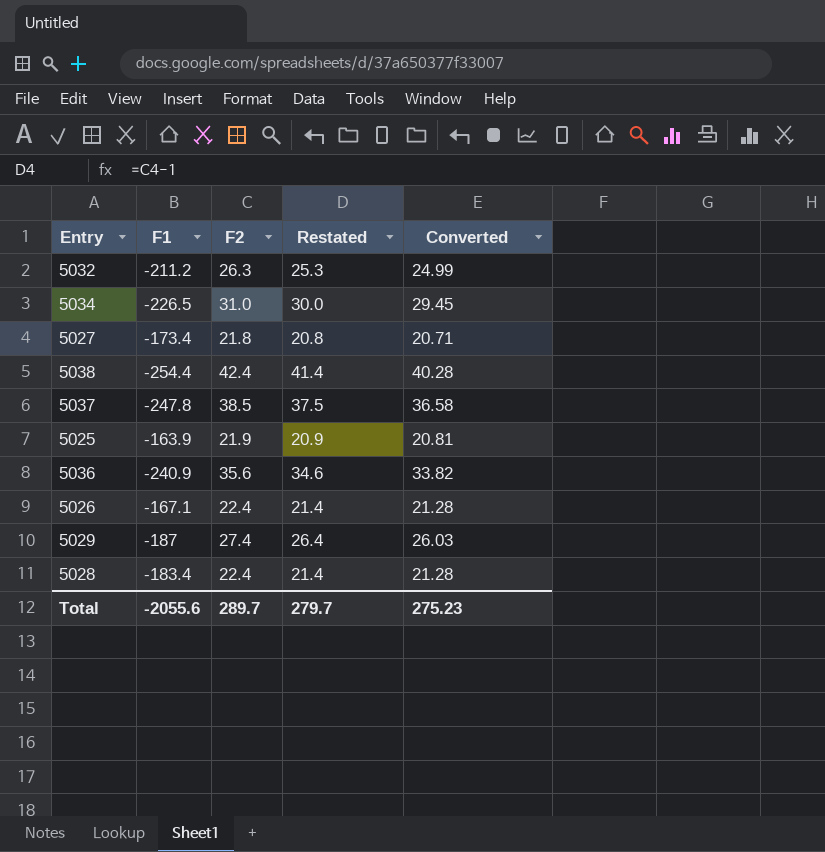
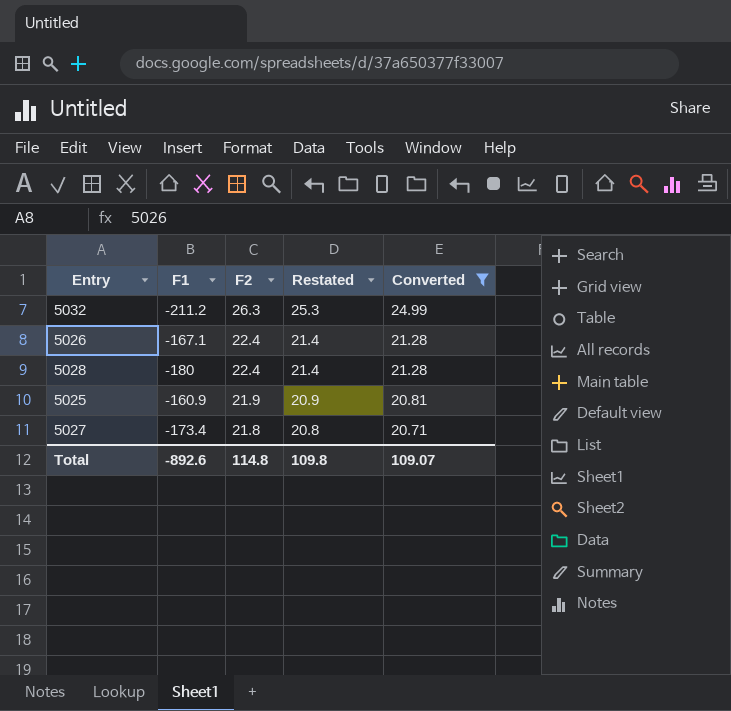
filter: none -> Converted <= 24.99
row order: none -> F2 descending
5028 | F1: -183.4 -> -180
5025 | F1: -163.9 -> -160.9
Total | F1: -2055.6 -> -892.6
Total | F2: 289.7 -> 114.8
Total | Restated: 279.7 -> 109.8
Total | Converted: 275.23 -> 109.07

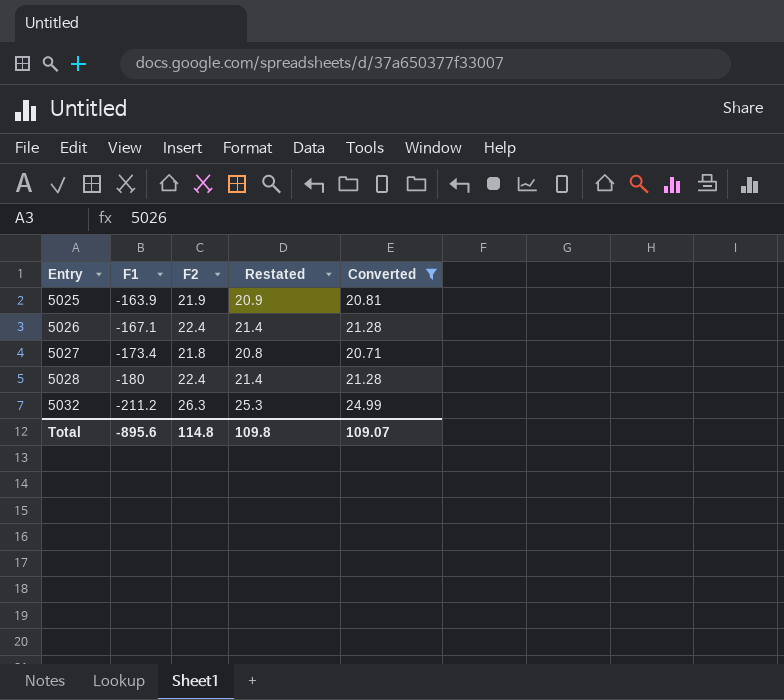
row order: F2 descending -> Entry ascending
5025 | F1: -160.9 -> -163.9
Total | F1: -892.6 -> -895.6

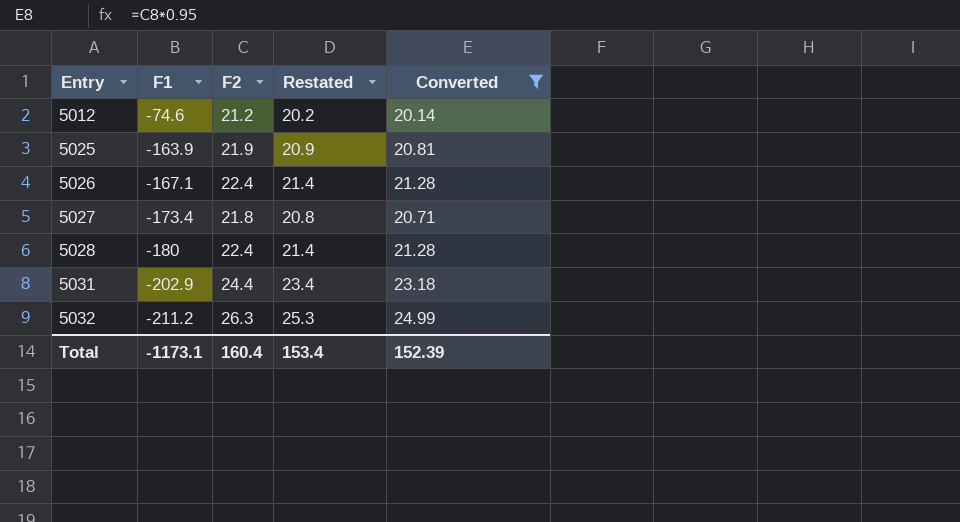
row 5012: none -> -74.6 | 21.2 | 20.2 | 20.14
row 5031: none -> -202.9 | 24.4 | 23.4 | 23.18
Total | F1: -895.6 -> -1173.1
Total | F2: 114.8 -> 160.4
Total | Restated: 109.8 -> 153.4
Total | Converted: 109.07 -> 152.39

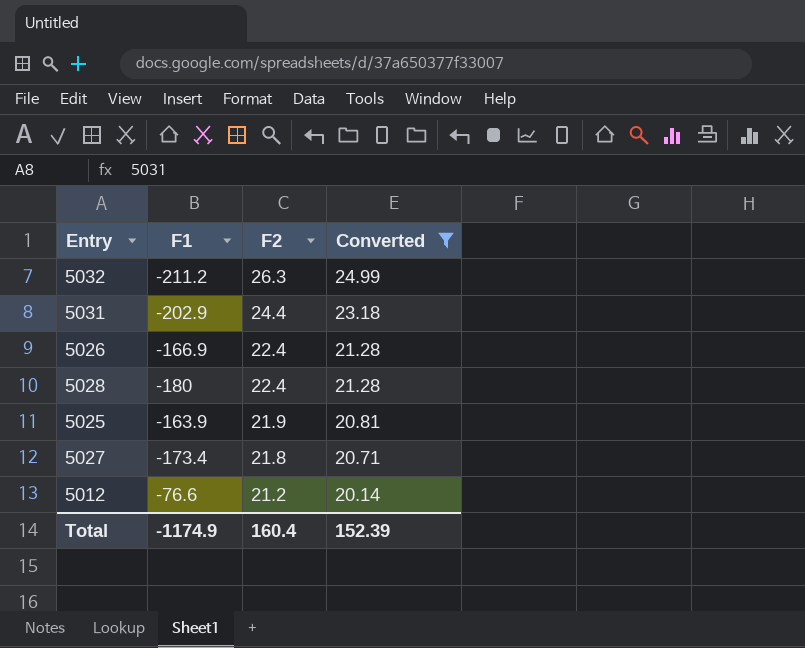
row order: Entry ascending -> F2 descending
column Restated | formula: [F2] - 1 -> none
5026 | F1: -167.1 -> -166.9
5012 | F1: -74.6 -> -76.6
Total | F1: -1173.1 -> -1174.9

